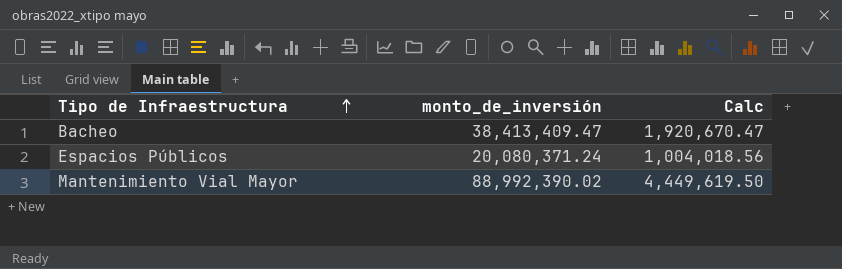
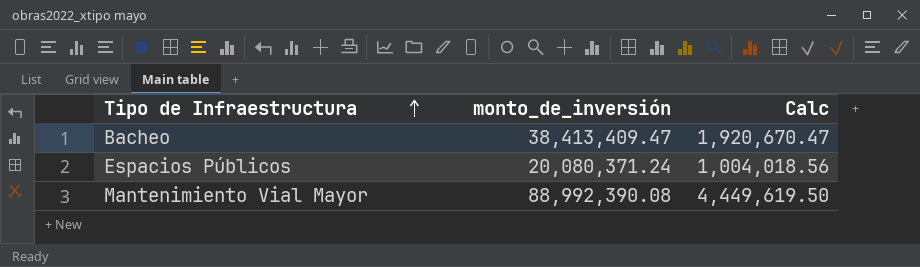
Mantenimiento Vial Mayor | monto_de_inversión: 88,992,390.02 -> 88,992,390.08

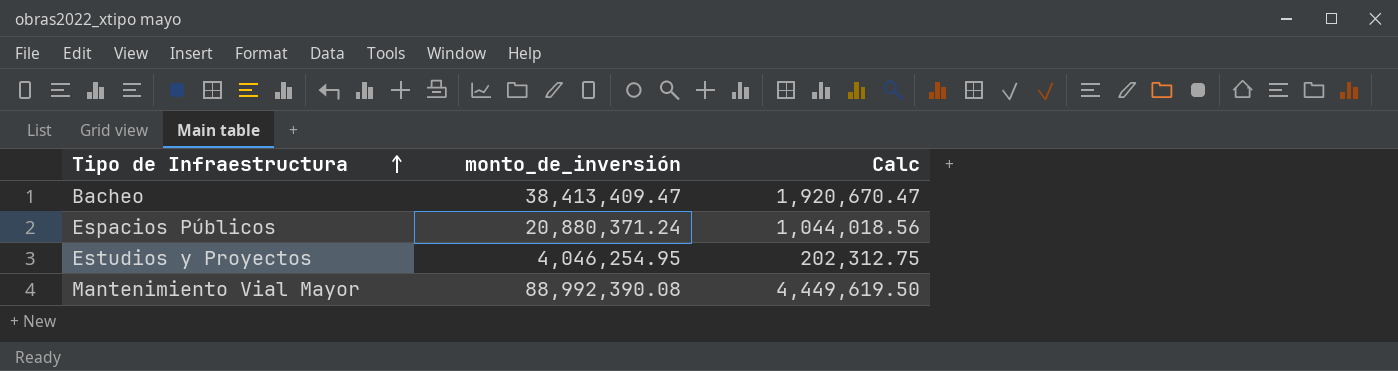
Espacios Públicos | monto_de_inversión: 20,080,371.24 -> 20,880,371.24
Espacios Públicos | Calc: 1,004,018.56 -> 1,044,018.56
row Estudios y Proyectos: none -> 4,046,254.95 | 202,312.75

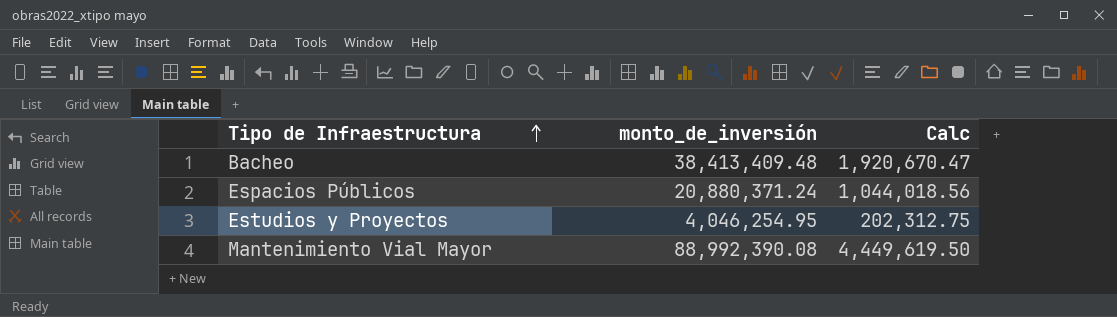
Bacheo | monto_de_inversión: 38,413,409.47 -> 38,413,409.48

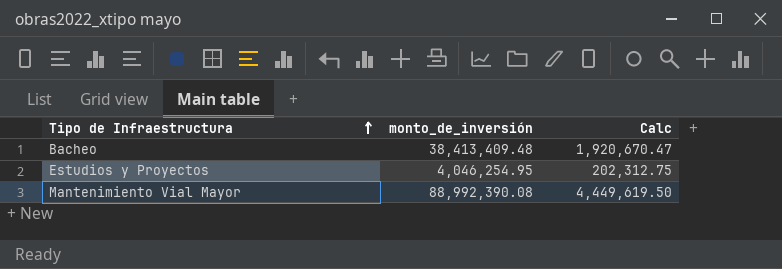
row Espacios Públicos: 20,880,371.24 | 1,044,018.56 -> none

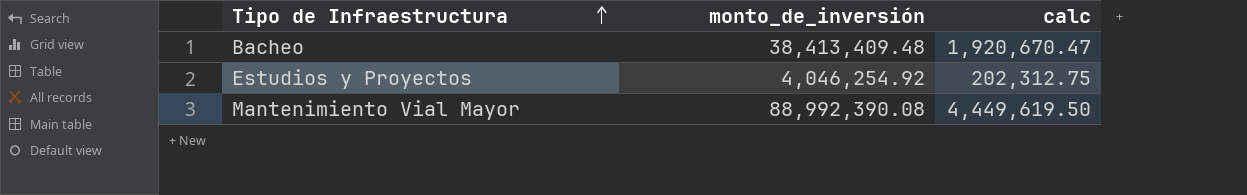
column name: Calc -> calc
Estudios y Proyectos | monto_de_inversión: 4,046,254.95 -> 4,046,254.92

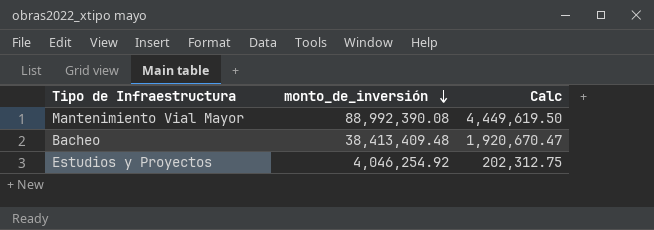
row order: Tipo de Infraestructura ascending -> monto_de_inversión descending
column name: calc -> Calc

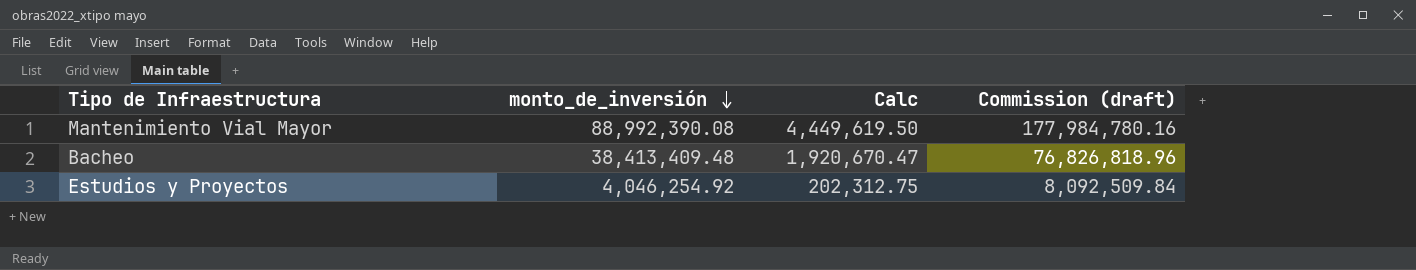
column Commission (draft) | formula: none -> [monto_de_inversión] * 2

